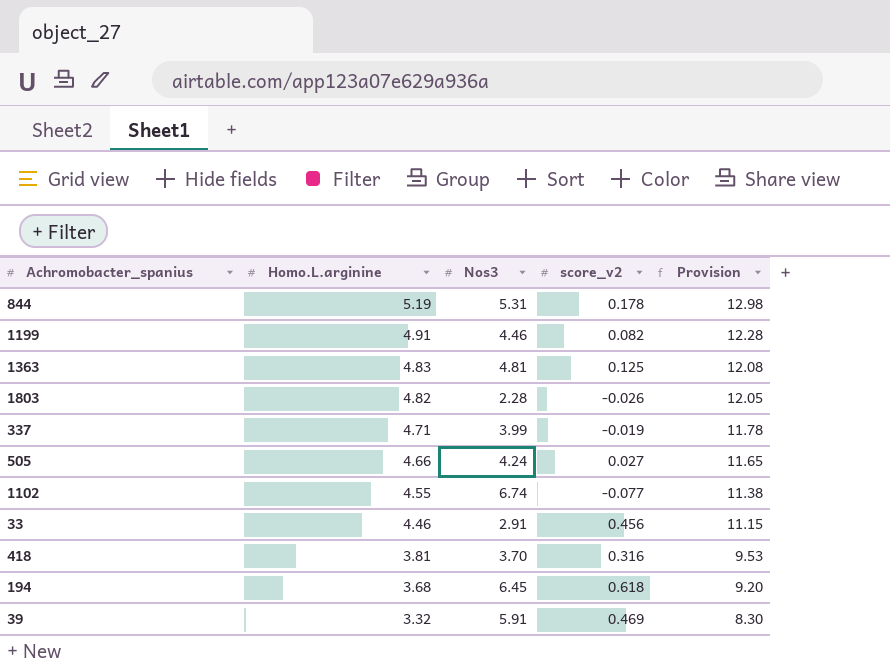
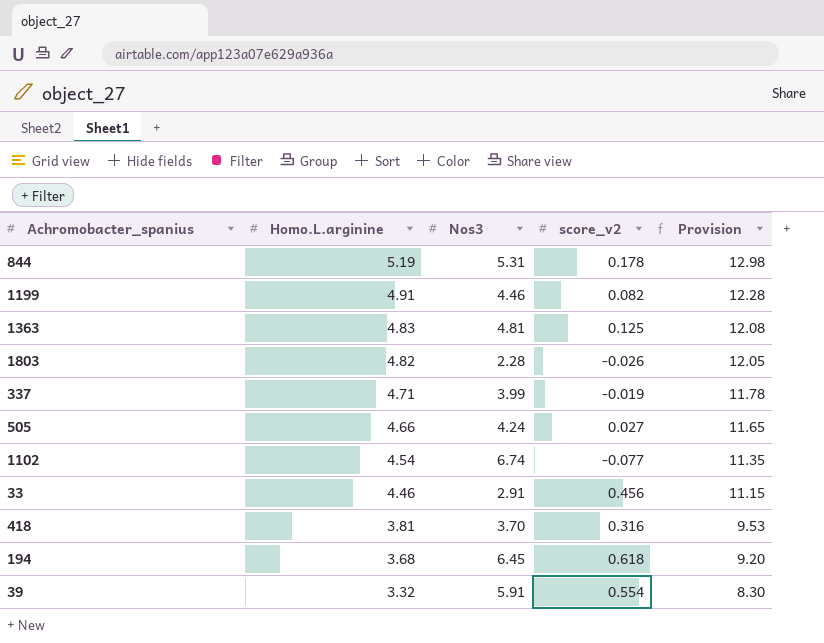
1102 | Homo.L.arginine: 4.55 -> 4.54
1102 | Provision: 11.38 -> 11.35
39 | score_v2: 0.469 -> 0.554

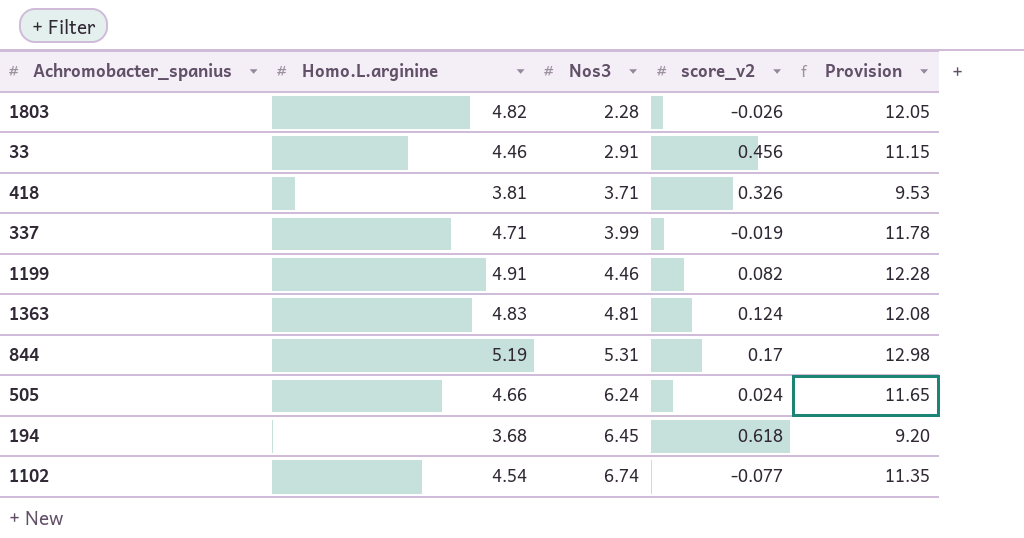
row order: Homo.L.arginine descending -> Nos3 ascending
row 39: 3.32 | 5.91 | 0.554 | 8.30 -> none
418 | Nos3: 3.70 -> 3.71
418 | score_v2: 0.316 -> 0.326
1363 | score_v2: 0.125 -> 0.124
844 | score_v2: 0.178 -> 0.17
505 | Nos3: 4.24 -> 6.24
505 | score_v2: 0.027 -> 0.024

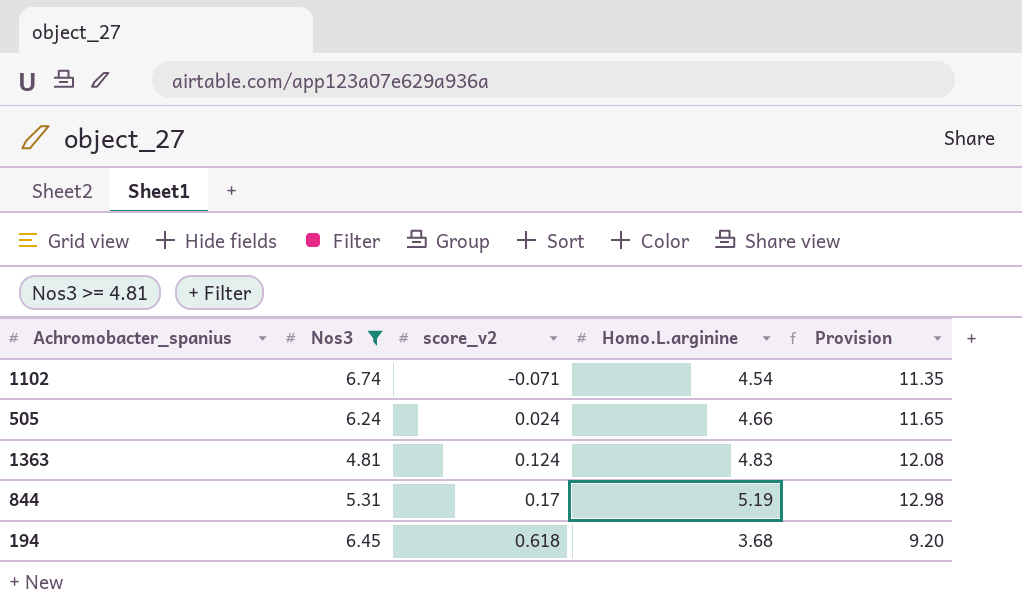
filter: none -> Nos3 >= 4.81
row order: Nos3 ascending -> score_v2 ascending
column Homo.L.arginine | position: 2 -> 4
1102 | score_v2: -0.077 -> -0.071

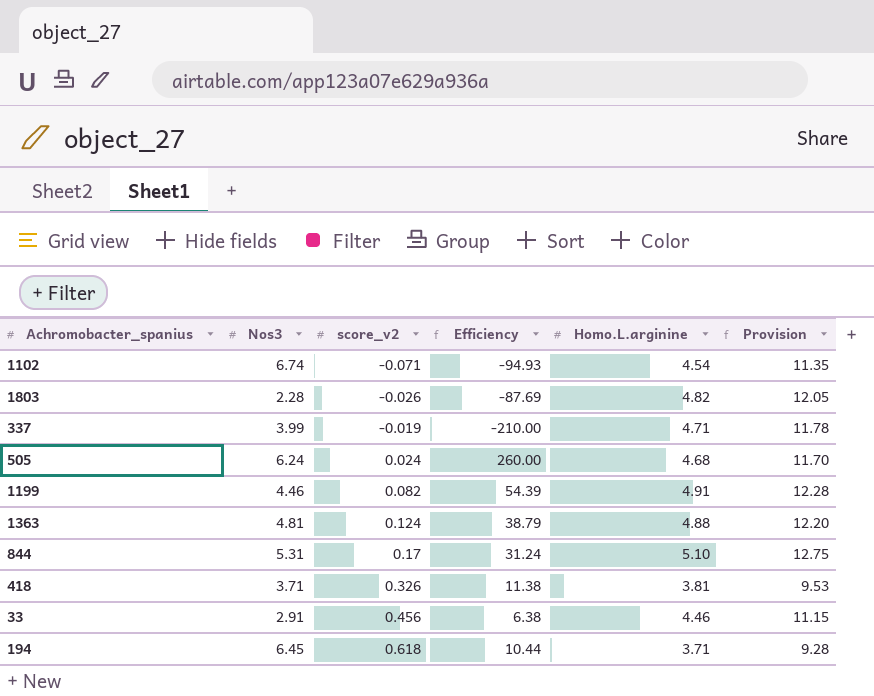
filter: Nos3 >= 4.81 -> none
column Efficiency | formula: none -> [Nos3] / [score_v2]
505 | Homo.L.arginine: 4.66 -> 4.68
505 | Provision: 11.65 -> 11.70
1363 | Homo.L.arginine: 4.83 -> 4.88
1363 | Provision: 12.08 -> 12.20
844 | Homo.L.arginine: 5.19 -> 5.10
844 | Provision: 12.98 -> 12.75
194 | Homo.L.arginine: 3.68 -> 3.71
194 | Provision: 9.20 -> 9.28

